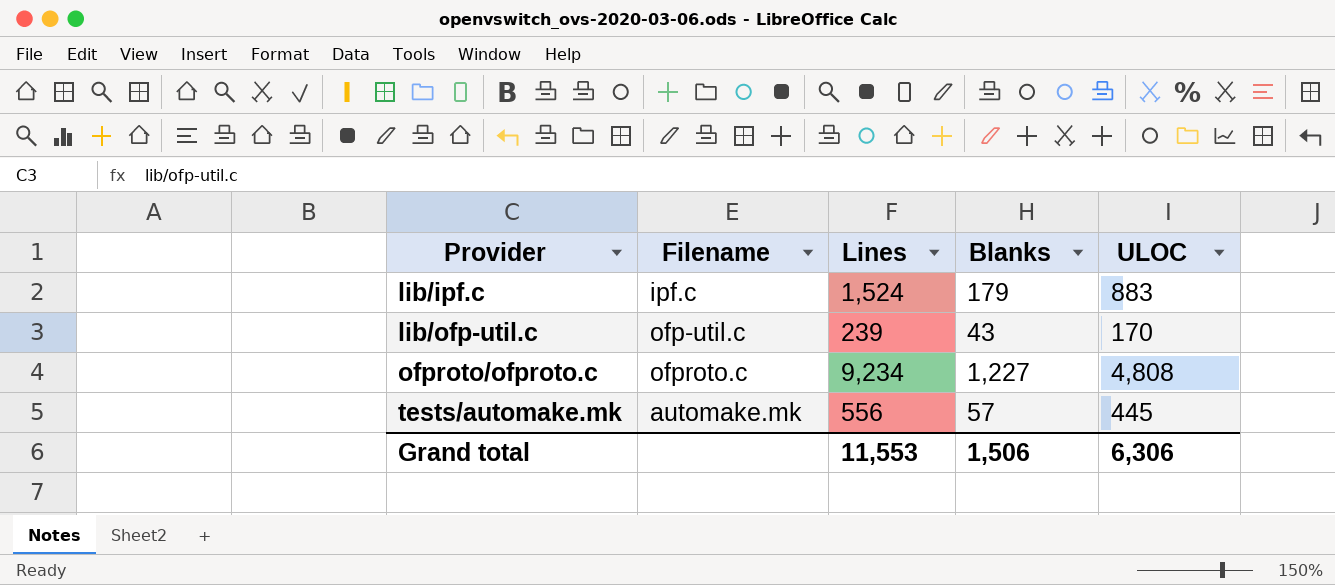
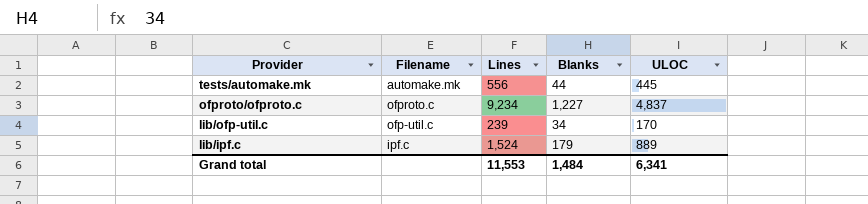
row order: Provider ascending -> Provider descending
tests/automake.mk | Blanks: 57 -> 44
ofproto/ofproto.c | ULOC: 4,808 -> 4,837
lib/ofp-util.c | Blanks: 43 -> 34
lib/ipf.c | ULOC: 883 -> 889
Grand total | Blanks: 1,506 -> 1,484
Grand total | ULOC: 6,306 -> 6,341

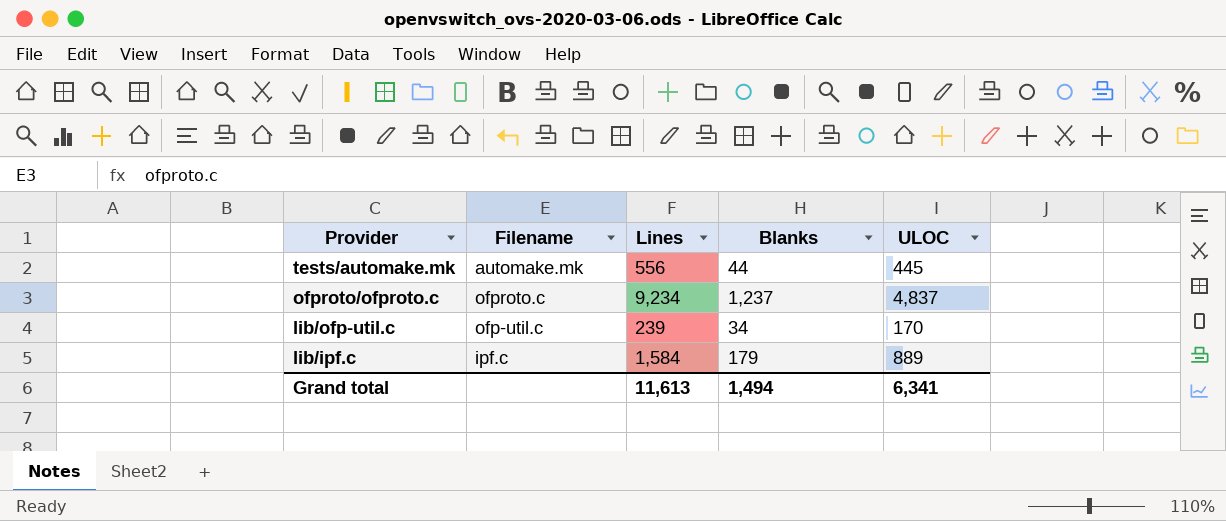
ofproto/ofproto.c | Blanks: 1,227 -> 1,237
lib/ipf.c | Lines: 1,524 -> 1,584
Grand total | Lines: 11,553 -> 11,613
Grand total | Blanks: 1,484 -> 1,494

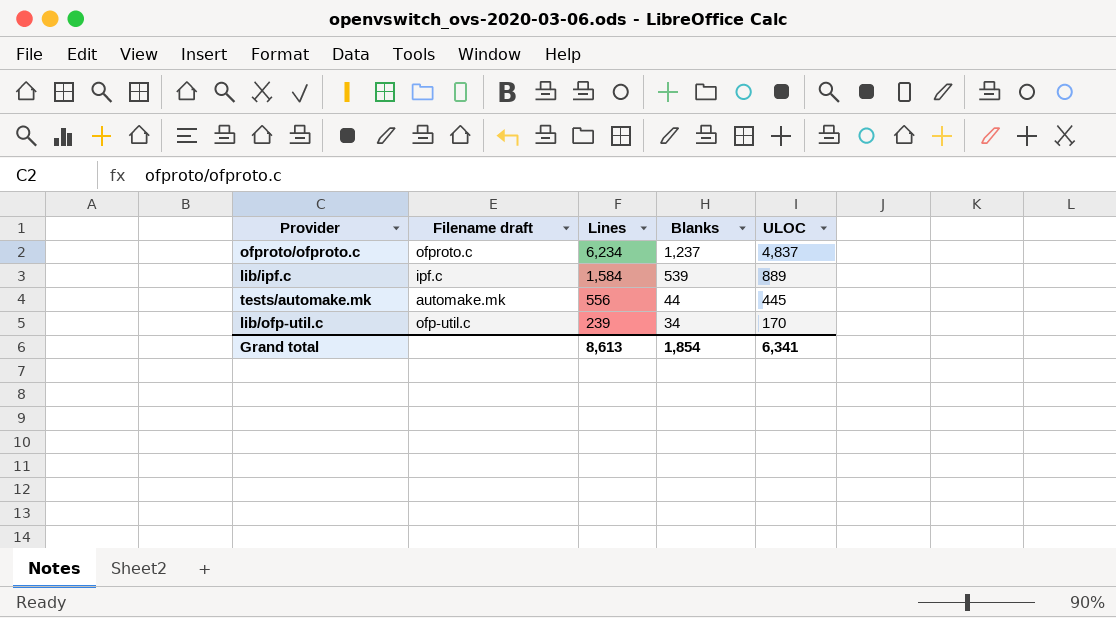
row order: Provider descending -> Lines descending
column name: Filename -> Filename draft
ofproto/ofproto.c | Lines: 9,234 -> 6,234
lib/ipf.c | Blanks: 179 -> 539
Grand total | Lines: 11,613 -> 8,613
Grand total | Blanks: 1,494 -> 1,854

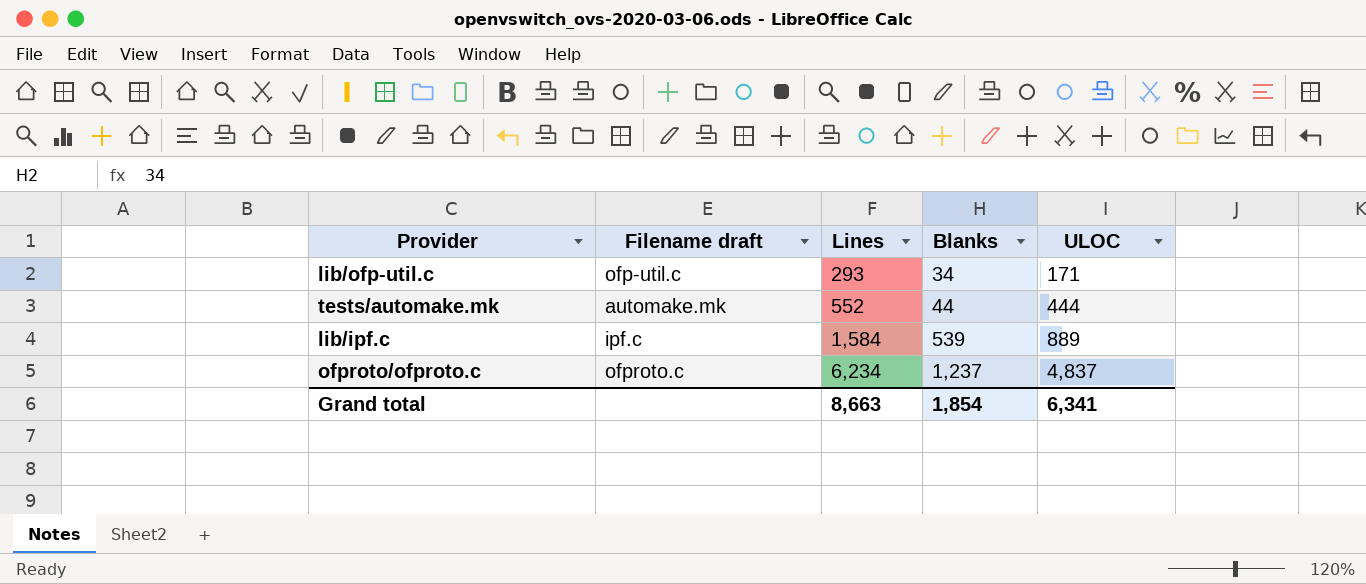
row order: Lines descending -> Lines ascending
lib/ofp-util.c | Lines: 239 -> 293
lib/ofp-util.c | ULOC: 170 -> 171
tests/automake.mk | Lines: 556 -> 552
tests/automake.mk | ULOC: 445 -> 444
Grand total | Lines: 8,613 -> 8,663

